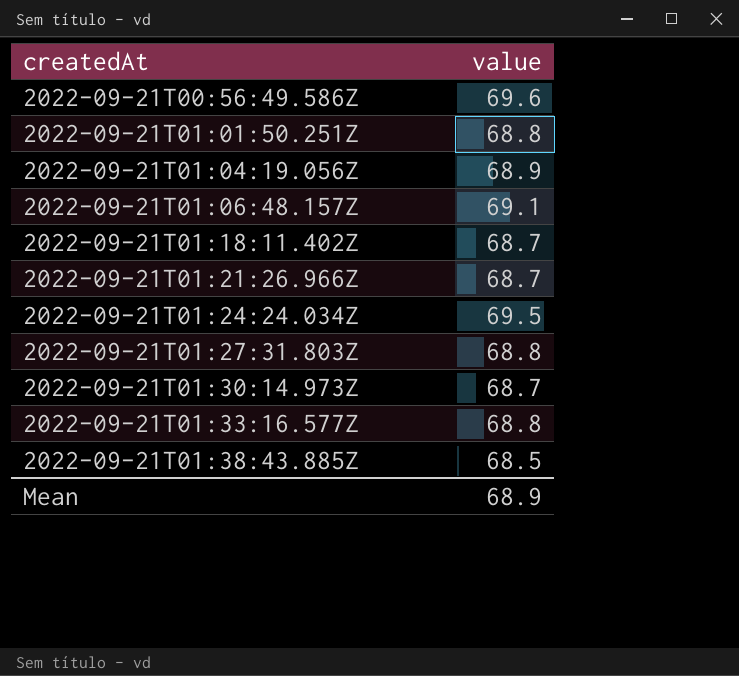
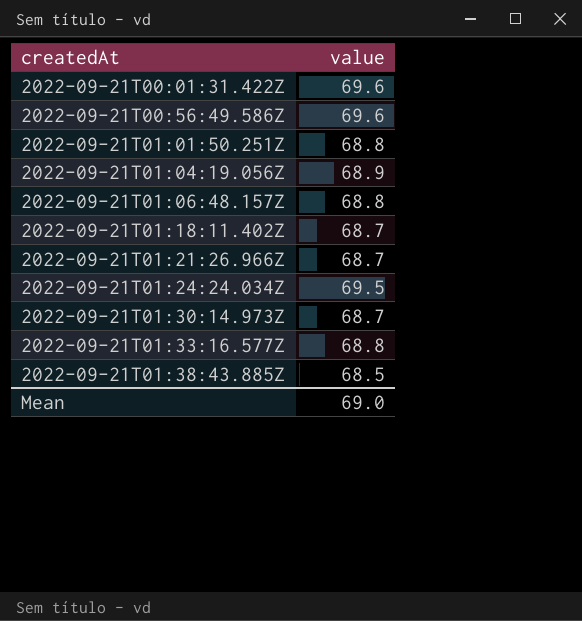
row 2022-09-21T01:27:31.803Z: 68.8 -> none
row 2022-09-21T00:01:31.422Z: none -> 69.6
2022-09-21T01:06:48.157Z | value: 69.1 -> 68.8
Mean | value: 68.9 -> 69.0

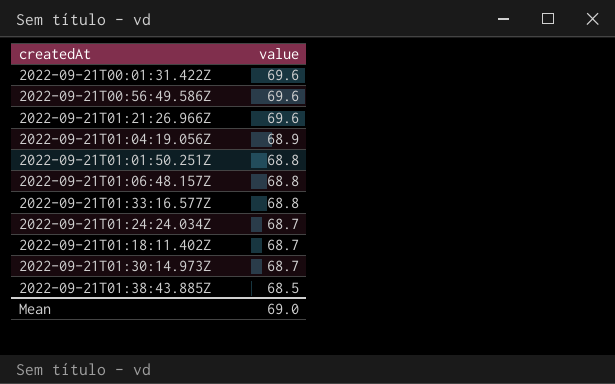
row order: createdAt ascending -> value descending
2022-09-21T01:21:26.966Z | value: 68.7 -> 69.6
2022-09-21T01:24:24.034Z | value: 69.5 -> 68.7

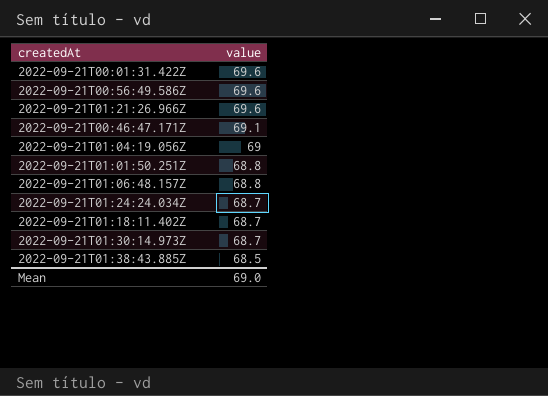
row 2022-09-21T01:33:16.577Z: 68.8 -> none
row 2022-09-21T00:46:47.171Z: none -> 69.1
2022-09-21T01:04:19.056Z | value: 68.9 -> 69

